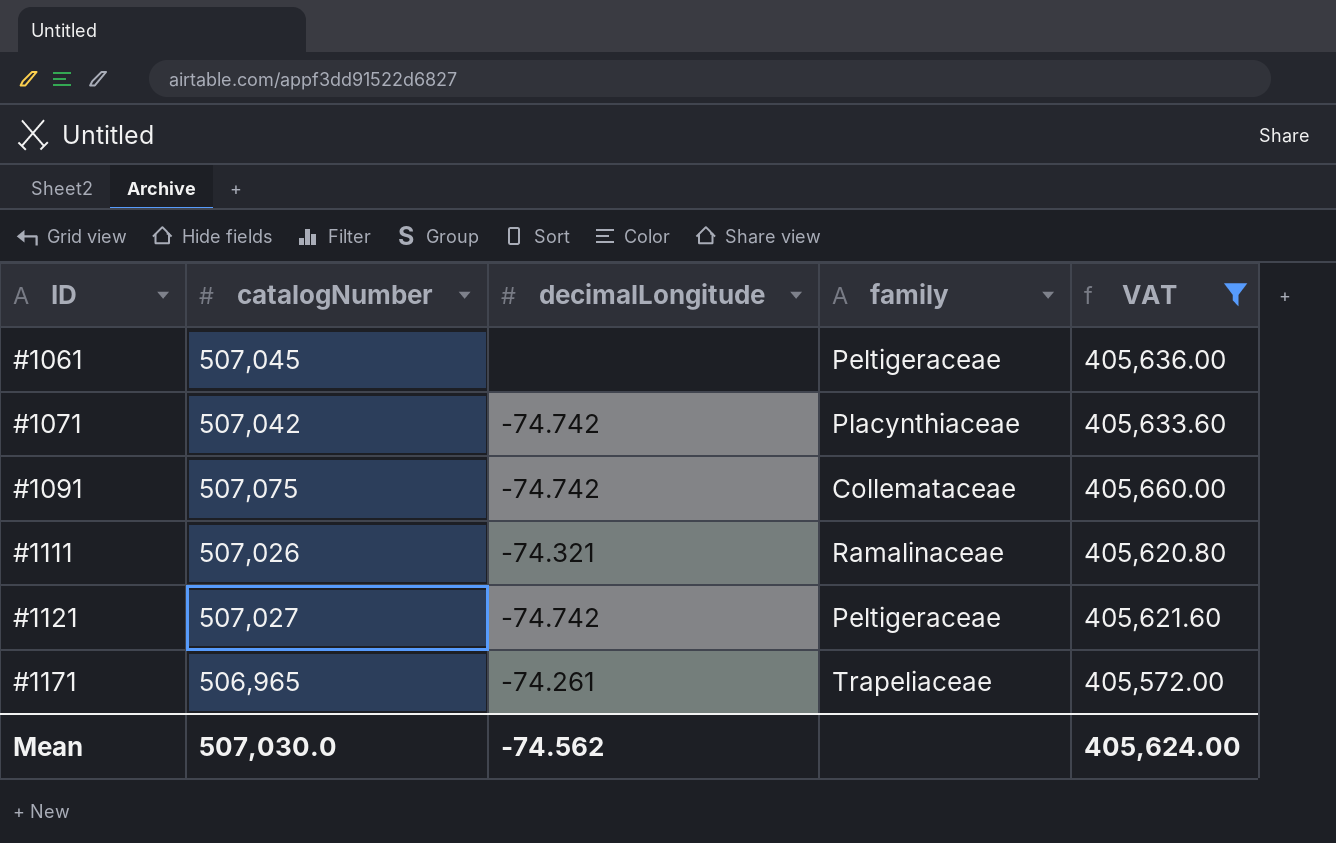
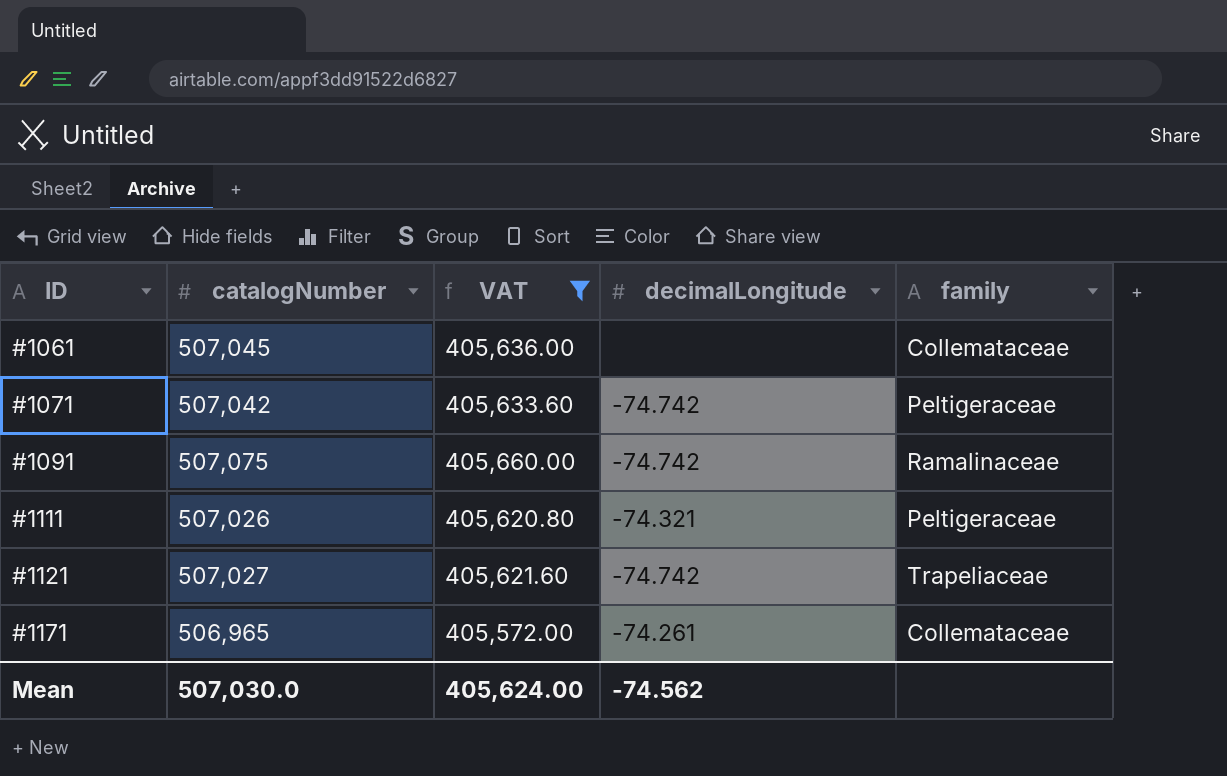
column VAT | position: 5 -> 3
#1061 | family: Peltigeraceae -> Collemataceae
#1071 | family: Placynthiaceae -> Peltigeraceae
#1091 | family: Collemataceae -> Ramalinaceae
#1111 | family: Ramalinaceae -> Peltigeraceae
#1121 | family: Peltigeraceae -> Trapeliaceae
#1171 | family: Trapeliaceae -> Collemataceae

